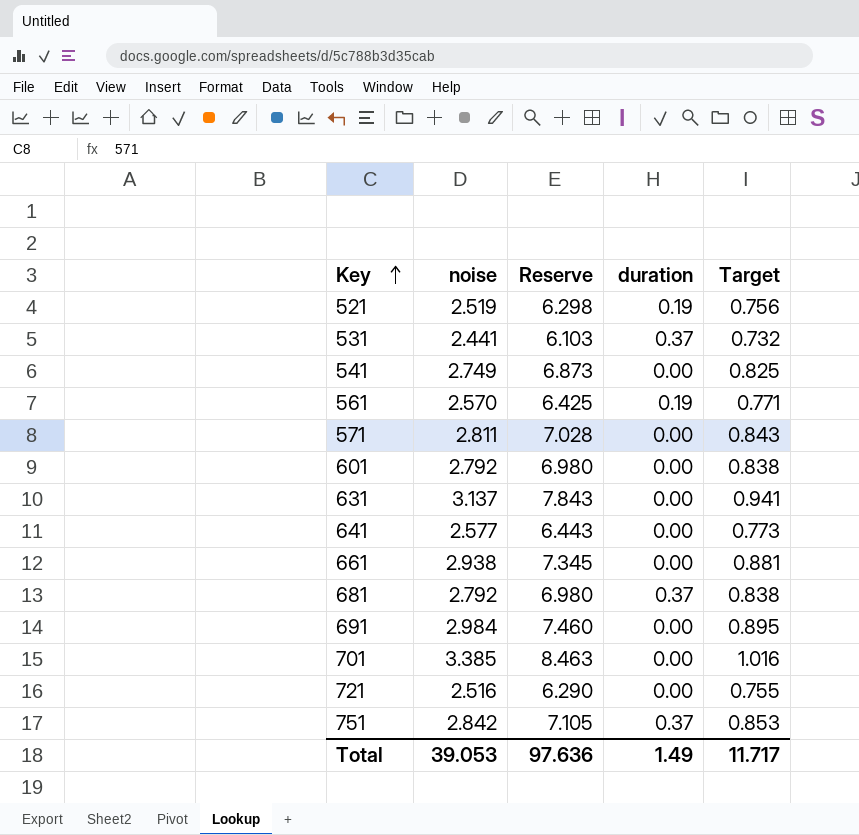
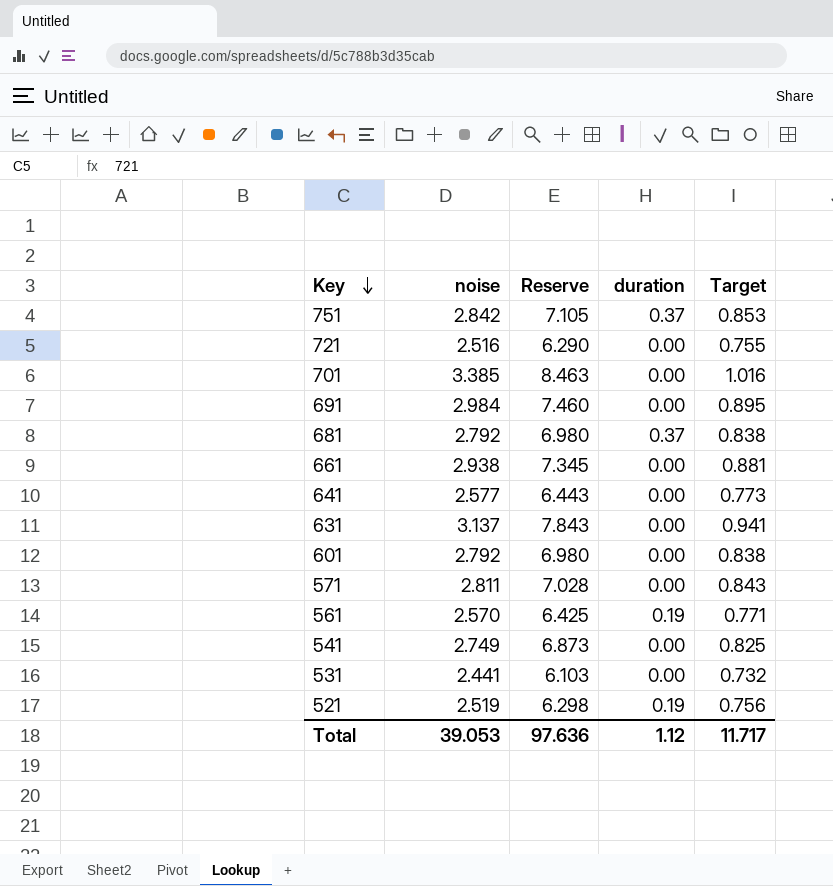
row order: Key ascending -> Key descending
531 | duration: 0.37 -> 0.00
Total | duration: 1.49 -> 1.12

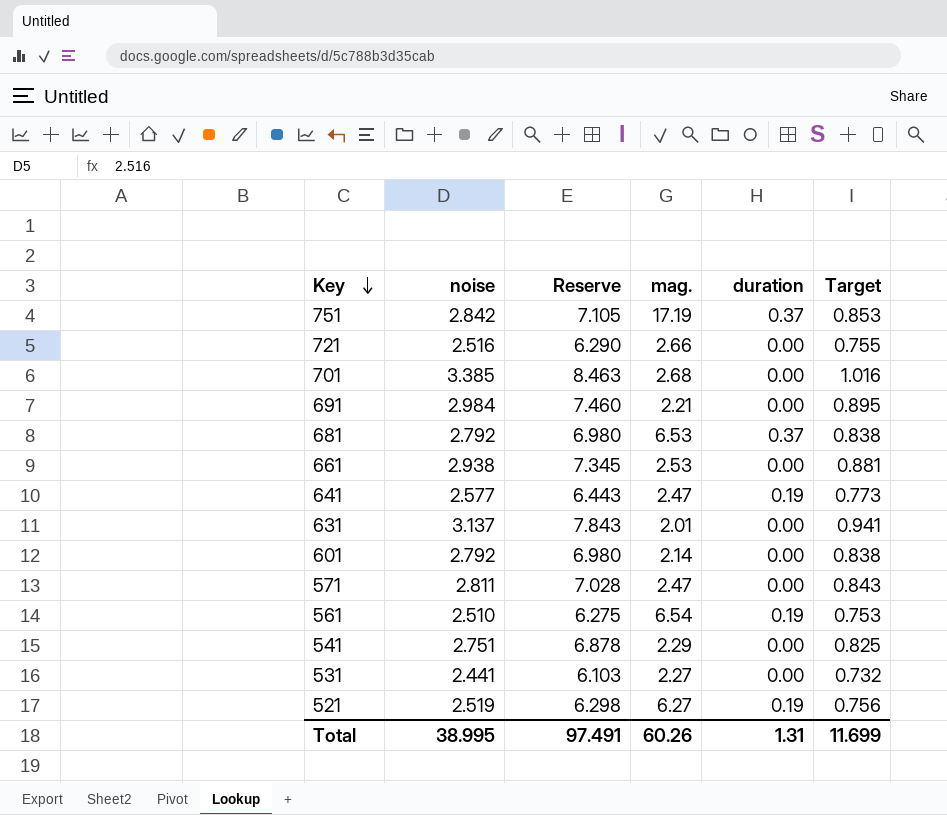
column mag. | position: none -> 4
641 | duration: 0.00 -> 0.19
561 | noise: 2.570 -> 2.510
561 | Reserve: 6.425 -> 6.275
561 | Target: 0.771 -> 0.753
541 | noise: 2.749 -> 2.751
541 | Reserve: 6.873 -> 6.878
Total | noise: 39.053 -> 38.995
Total | Reserve: 97.636 -> 97.491
Total | duration: 1.12 -> 1.31
Total | Target: 11.717 -> 11.699

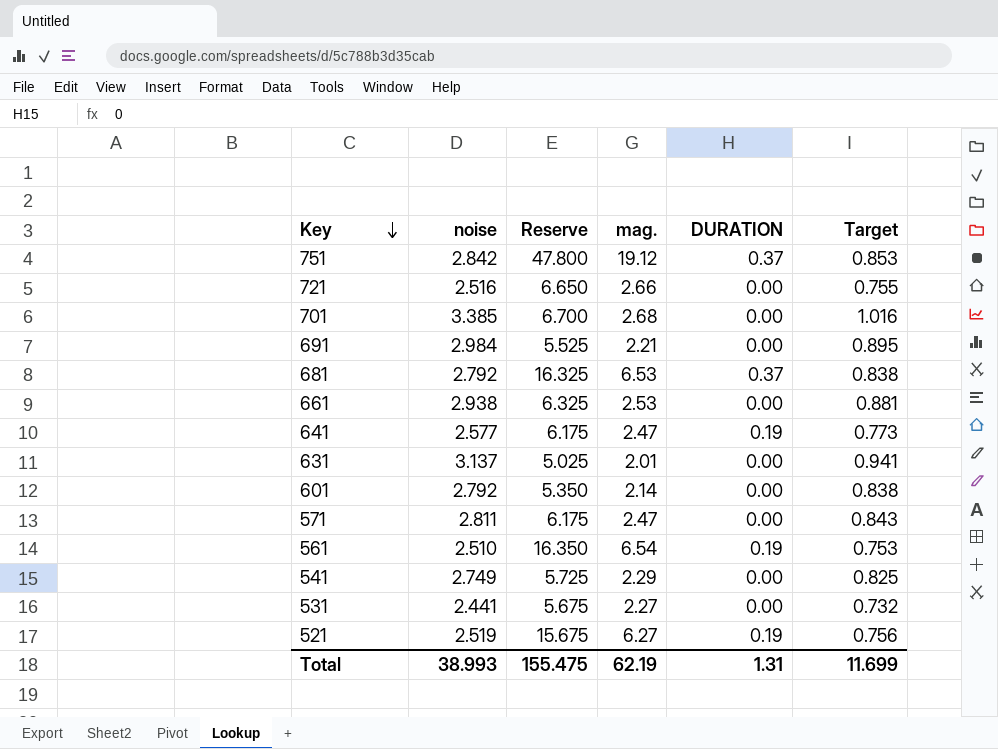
column Reserve | formula: [noise] * 2.5 -> [mag.] * 2.5
column name: duration -> DURATION
751 | mag.: 17.19 -> 19.12
541 | noise: 2.751 -> 2.749
Total | noise: 38.995 -> 38.993
Total | Reserve: 97.491 -> 155.475
Total | mag.: 60.26 -> 62.19

